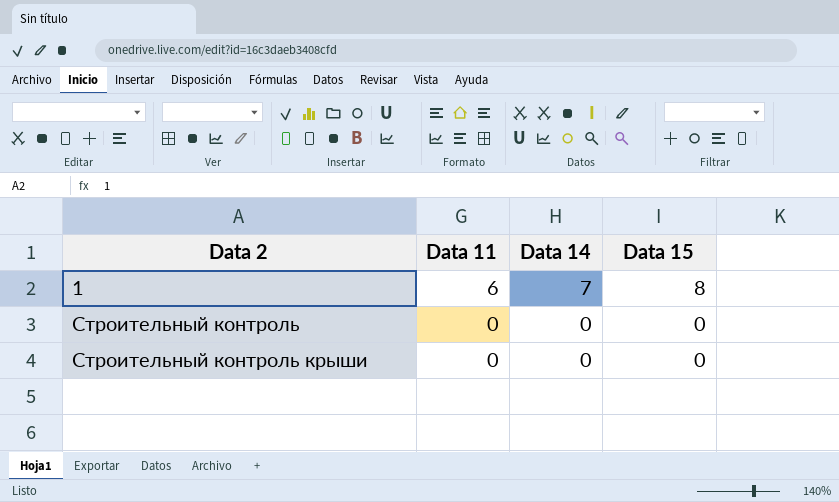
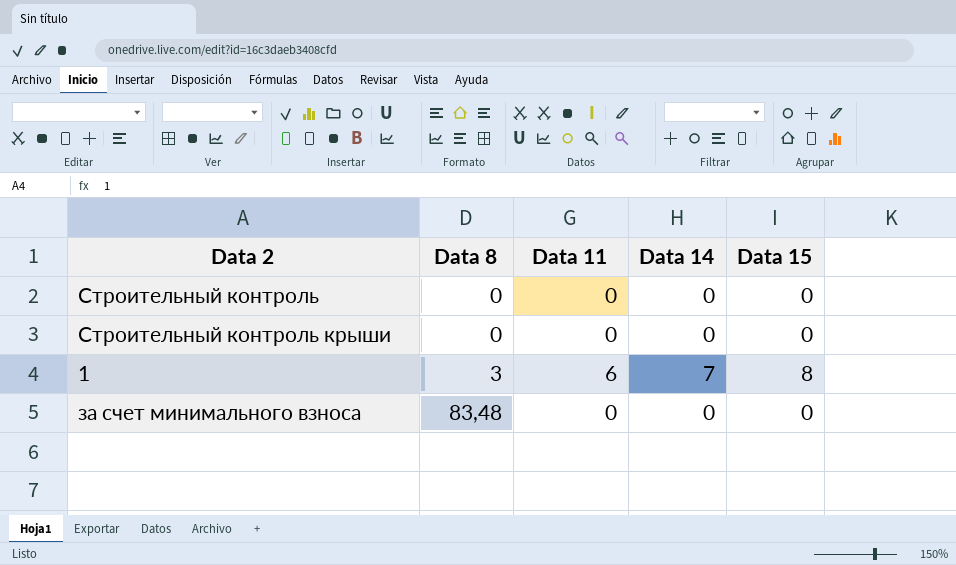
row order: Data 2 ascending -> Data 8 ascending
column Data 8 | position: none -> 2
row за счет минимального взноса: none -> 83,48 | 0 | 0 | 0

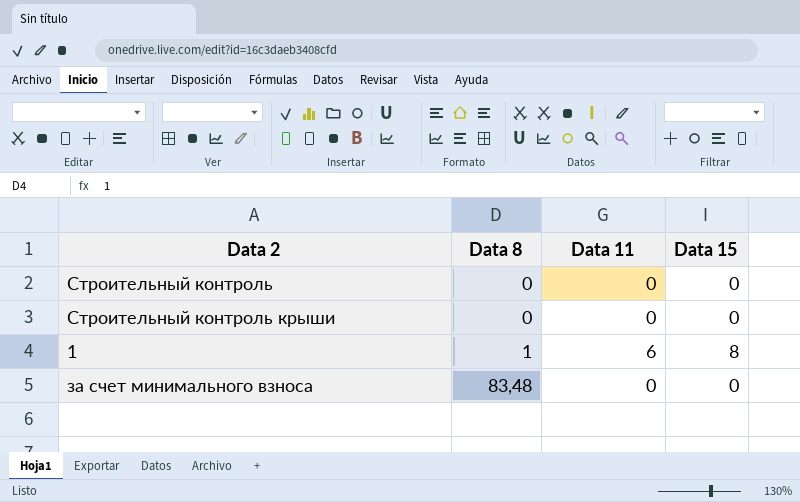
column Data 14 | position: 4 -> none
1 | Data 8: 3 -> 1

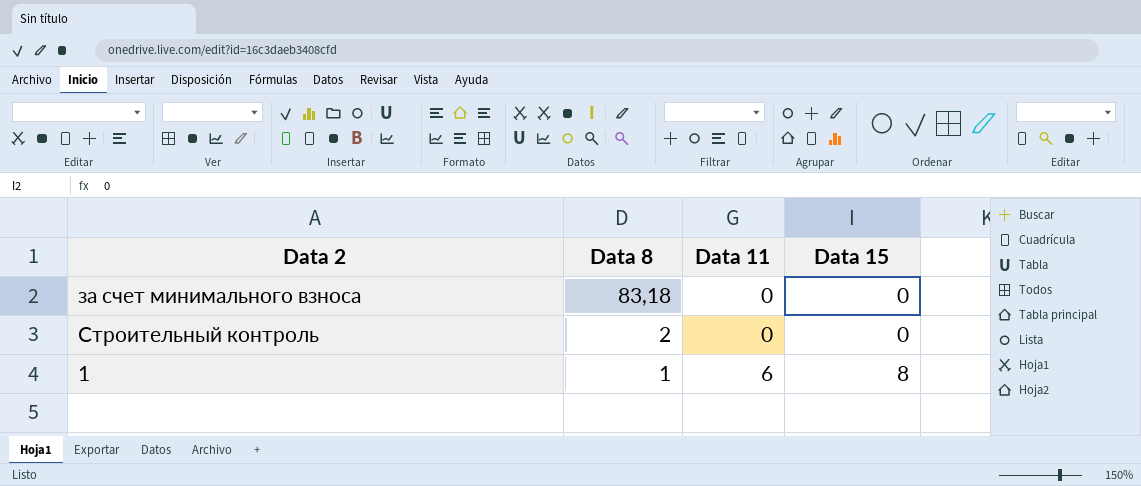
row order: Data 8 ascending -> Data 8 descending
row Строительный контроль крыши: 0 | 0 | 0 -> none
за счет минимального взноса | Data 8: 83,48 -> 83,18
Строительный контроль | Data 8: 0 -> 2

